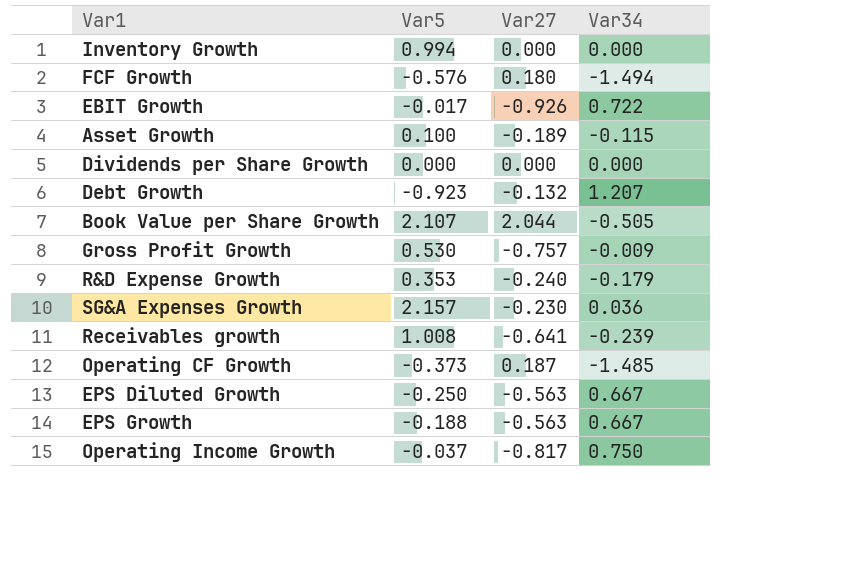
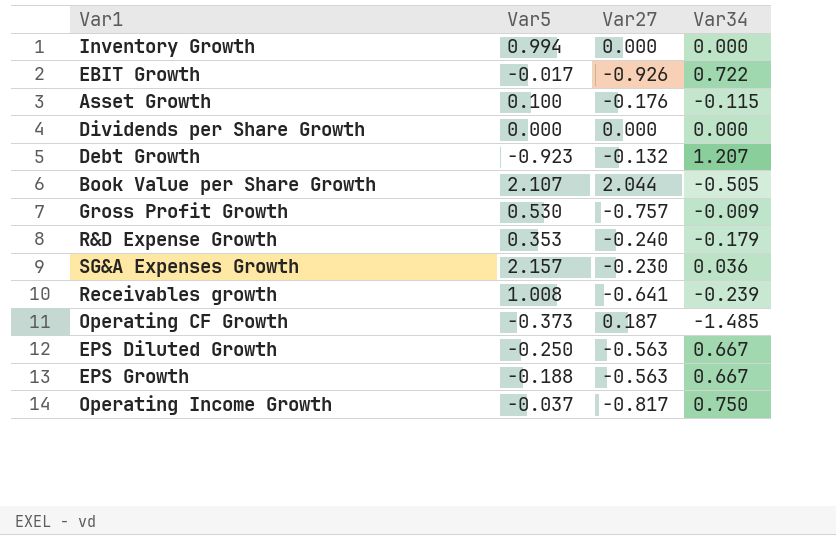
row FCF Growth: -0.576 | 0.180 | -1.494 -> none
Asset Growth | Var27: -0.189 -> -0.176

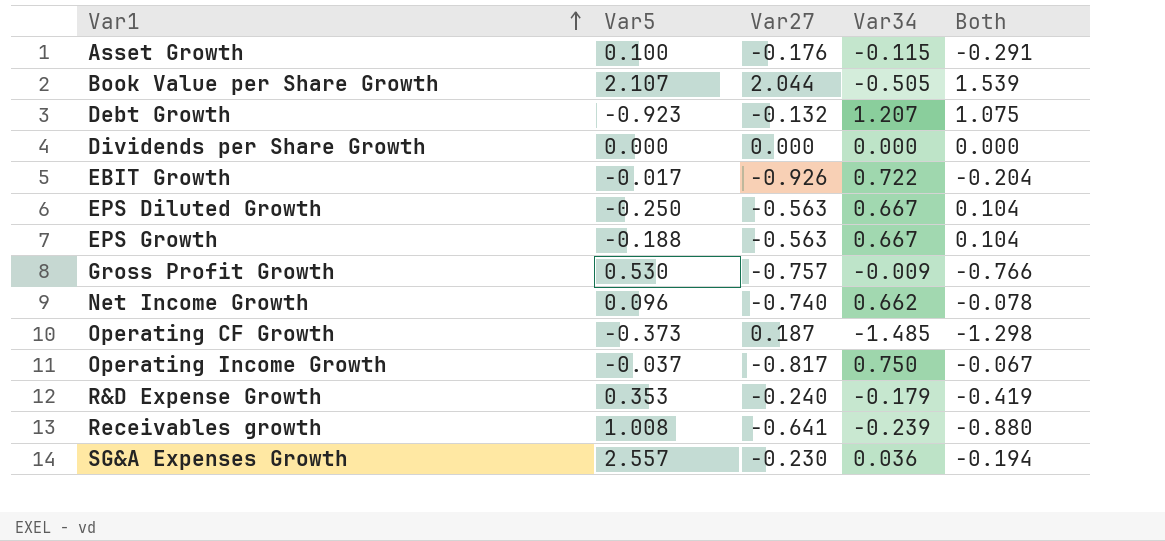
row order: none -> Var1 ascending
column Both | formula: none -> [Var27] + [Var34]
row Inventory Growth: 0.994 | 0.000 | 0.000 -> none
row Net Income Growth: none -> 0.096 | -0.740 | 0.662 | -0.078
SG&A Expenses Growth | Var5: 2.157 -> 2.557

